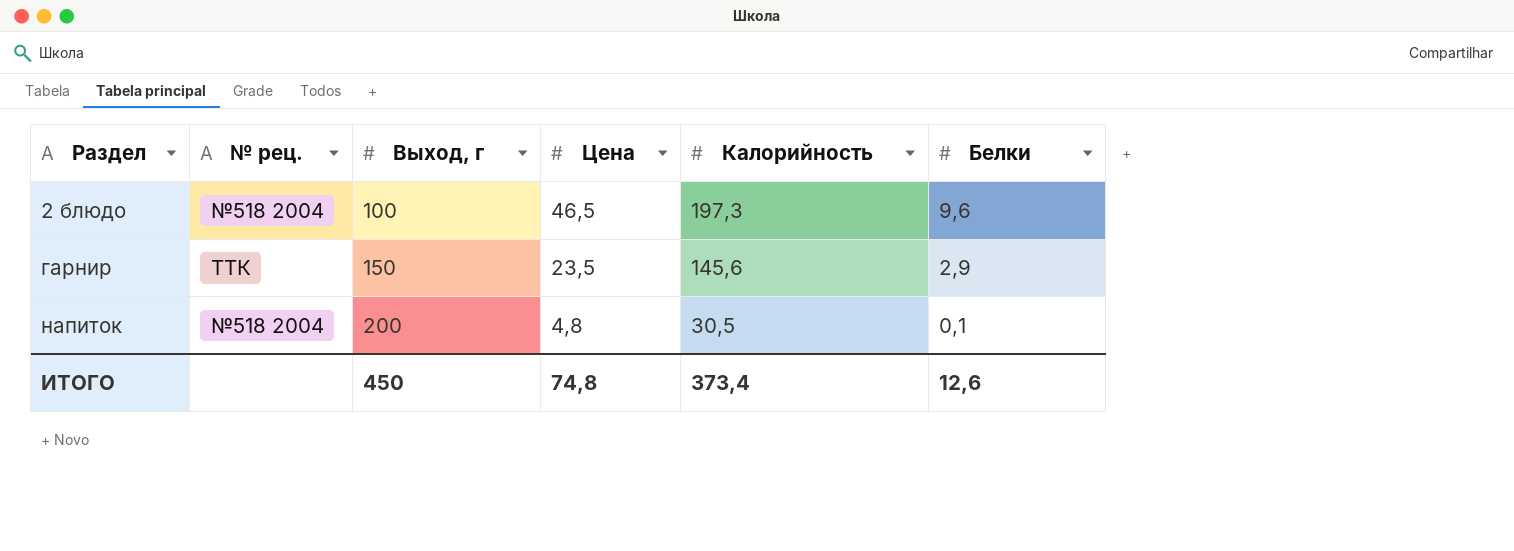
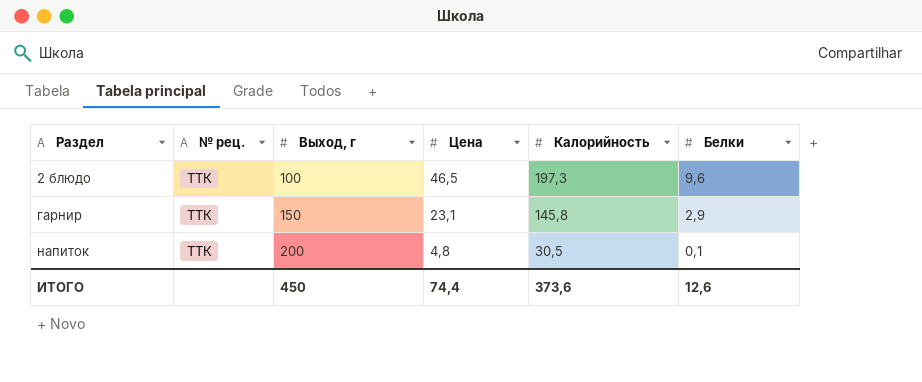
2 блюдо | № рец.: №518 2004 -> ТТК
гарнир | Цена: 23,5 -> 23,1
гарнир | Калорийность: 145,6 -> 145,8
напиток | № рец.: №518 2004 -> ТТК
ИТОГО | Цена: 74,8 -> 74,4
ИТОГО | Калорийность: 373,4 -> 373,6

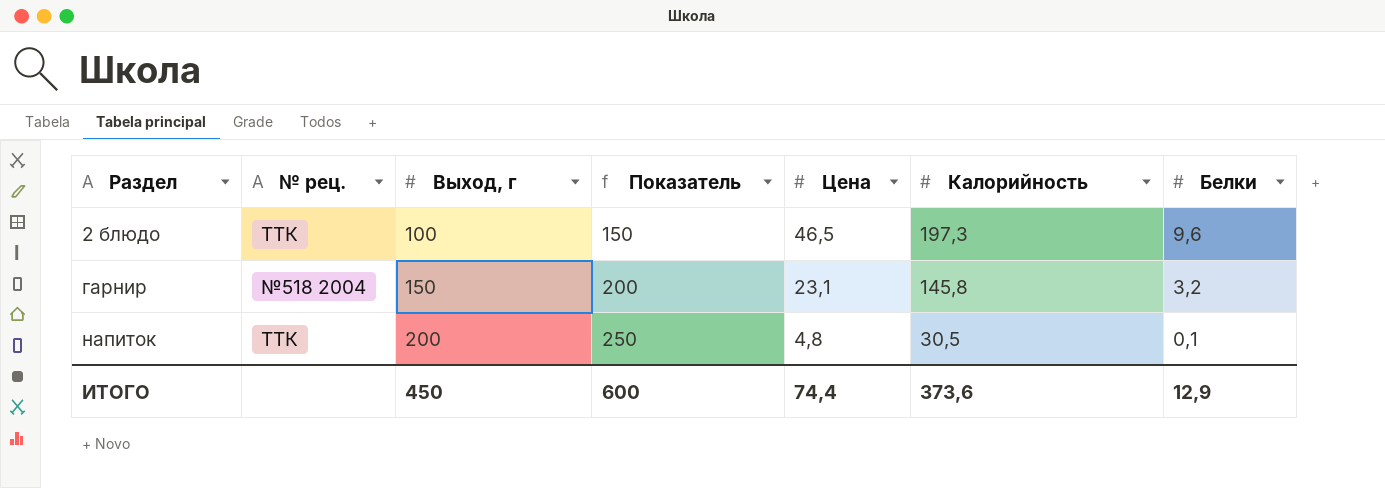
column Показатель | formula: none -> [Выход, г] + 50
гарнир | № рец.: ТТК -> №518 2004
гарнир | Белки: 2,9 -> 3,2
ИТОГО | Белки: 12,6 -> 12,9

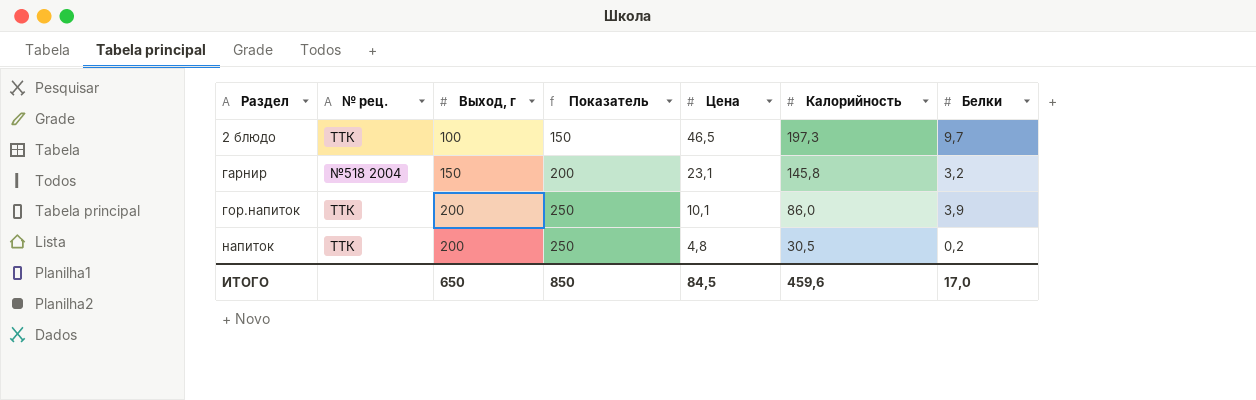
2 блюдо | Белки: 9,6 -> 9,7
row гор.напиток: none -> ТТК | 200 | 250 | 10,1 | 86,0 | 3,9
напиток | Белки: 0,1 -> 0,2
ИТОГО | Выход, г: 450 -> 650
ИТОГО | Показатель: 600 -> 850
ИТОГО | Цена: 74,4 -> 84,5
ИТОГО | Калорийность: 373,6 -> 459,6
ИТОГО | Белки: 12,9 -> 17,0

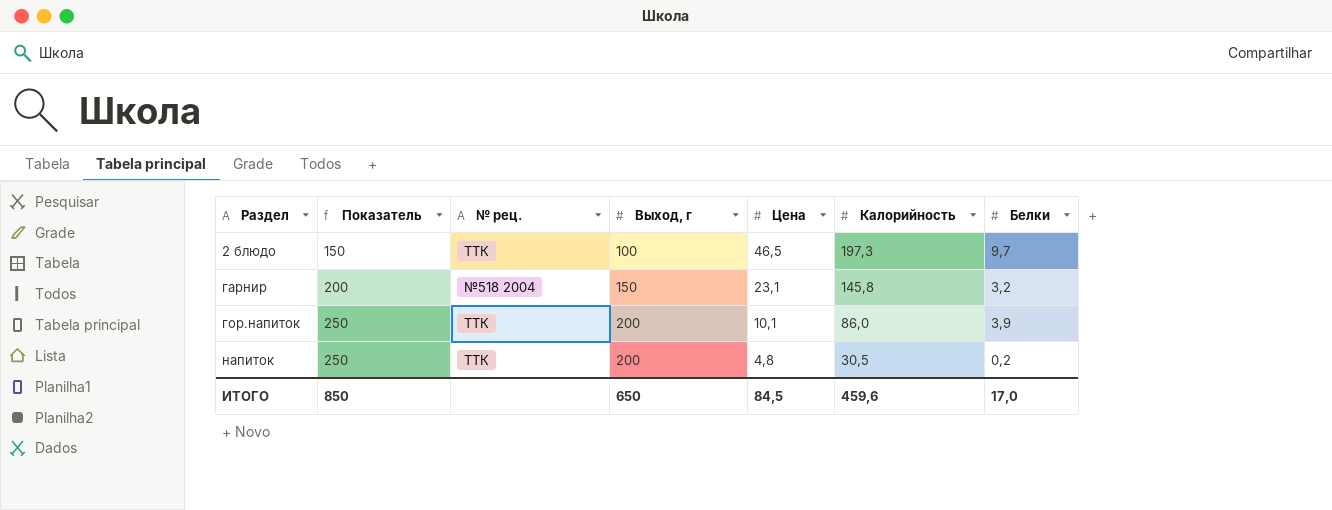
column Показатель | position: 4 -> 2

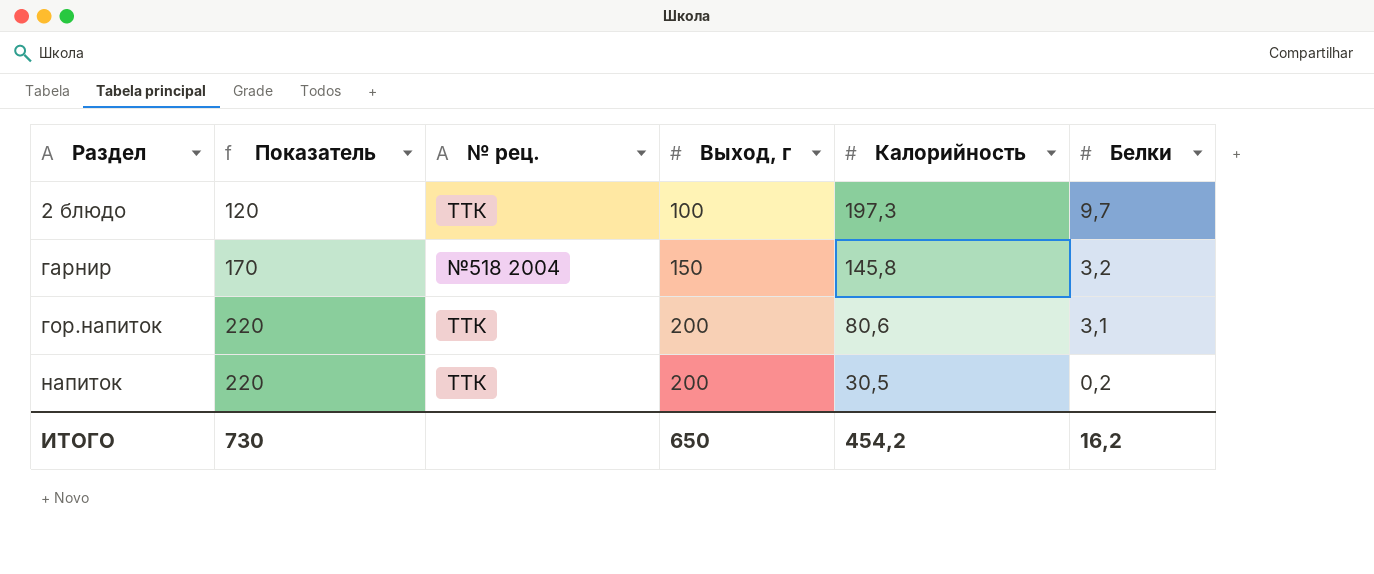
column Цена | position: 5 -> none
column Показатель | formula: [Выход, г] + 50 -> [Выход, г] + 20
гор.напиток | Калорийность: 86,0 -> 80,6
гор.напиток | Белки: 3,9 -> 3,1
ИТОГО | Показатель: 850 -> 730
ИТОГО | Калорийность: 459,6 -> 454,2
ИТОГО | Белки: 17,0 -> 16,2

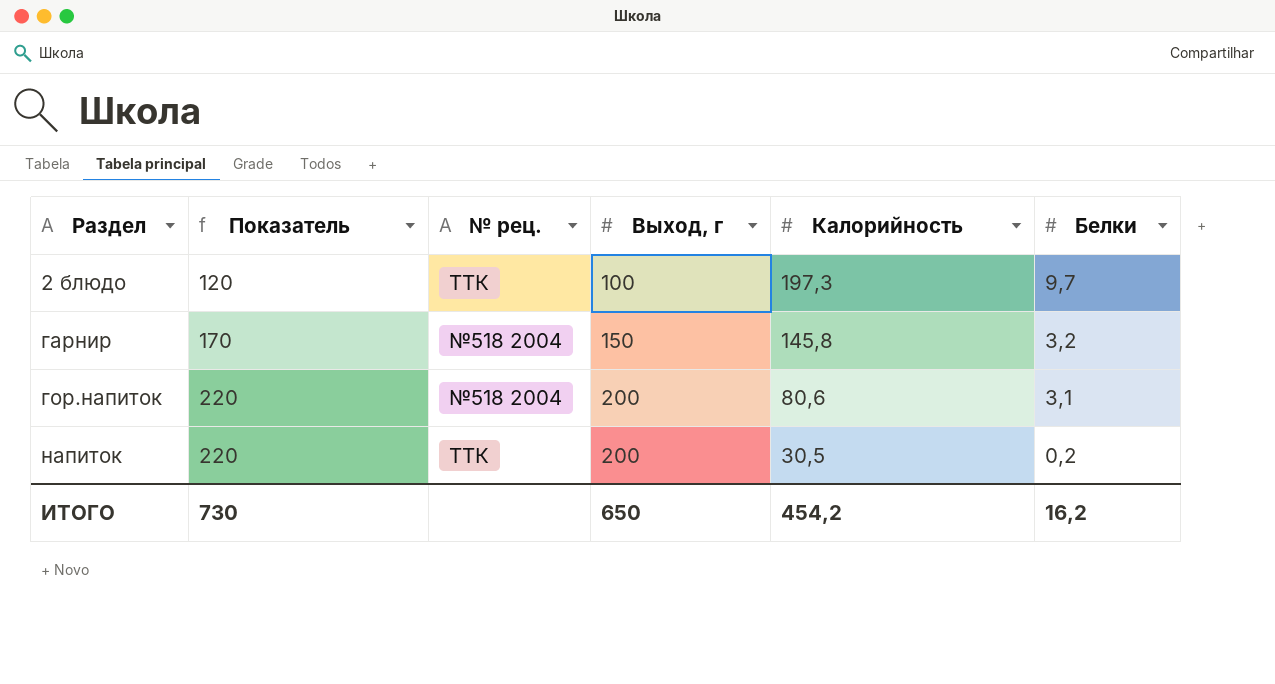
гор.напиток | № рец.: ТТК -> №518 2004

